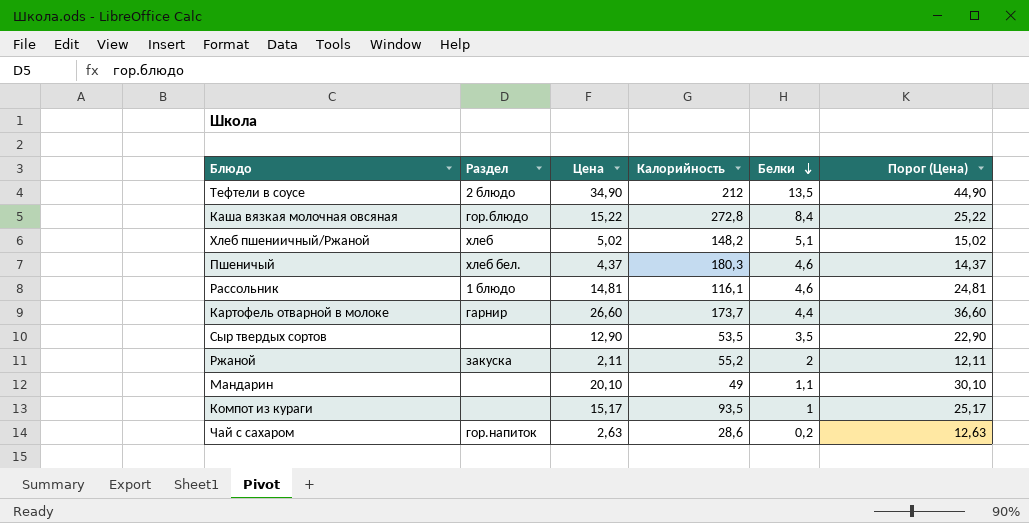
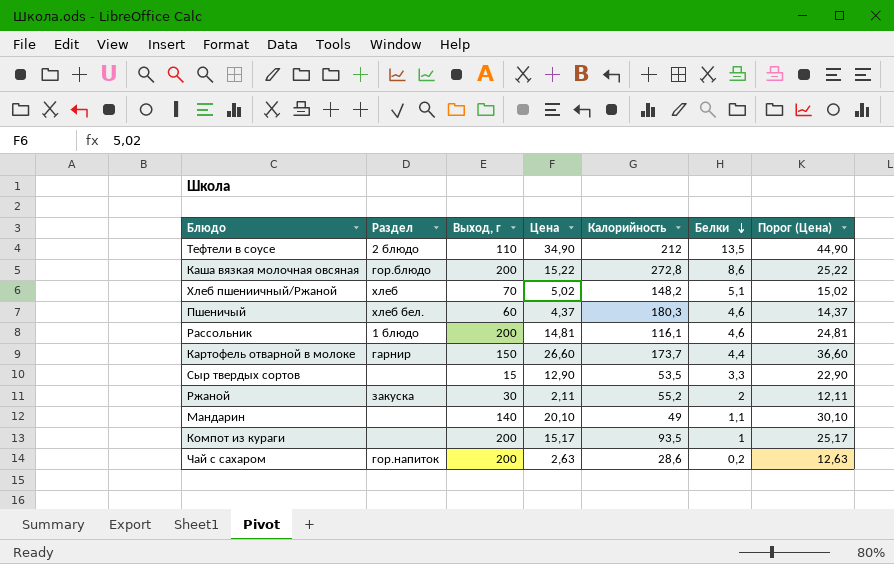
column Выход, г | position: none -> 3
Каша вязкая молочная овсяная | Белки: 8,4 -> 8,6
Сыр твердых сортов | Белки: 3,5 -> 3,3

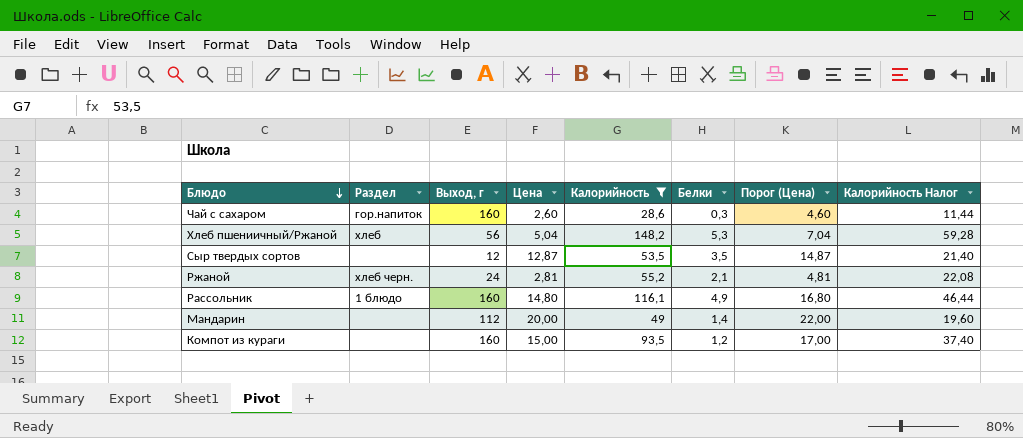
filter: none -> Калорийность <= 148,2
row order: Белки descending -> Блюдо descending
column Порог (Цена) | formula: [Цена] + 10 -> [Цена] + 2
column Калорийность Налог | formula: none -> [Калорийность] * 0,4
Чай с сахаром | Выход, г: 200 -> 160
Чай с сахаром | Цена: 2,63 -> 2,60
Чай с сахаром | Белки: 0,2 -> 0,3
Хлеб пшениичный/Ржаной | Выход, г: 70 -> 56
Хлеб пшениичный/Ржаной | Цена: 5,02 -> 5,04
Хлеб пшениичный/Ржаной | Белки: 5,1 -> 5,3
Сыр твердых сортов | Выход, г: 15 -> 12
Сыр твердых сортов | Цена: 12,90 -> 12,87
Сыр твердых сортов | Белки: 3,3 -> 3,5
Ржаной | Раздел: закуска -> хлеб черн.
Ржаной | Выход, г: 30 -> 24
Ржаной | Цена: 2,11 -> 2,81
Ржаной | Белки: 2 -> 2,1
Рассольник | Выход, г: 200 -> 160
Рассольник | Цена: 14,81 -> 14,80
Рассольник | Белки: 4,6 -> 4,9
Мандарин | Выход, г: 140 -> 112
Мандарин | Цена: 20,10 -> 20,00
Мандарин | Белки: 1,1 -> 1,4
Компот из кураги | Выход, г: 200 -> 160
Компот из кураги | Цена: 15,17 -> 15,00
Компот из кураги | Белки: 1 -> 1,2

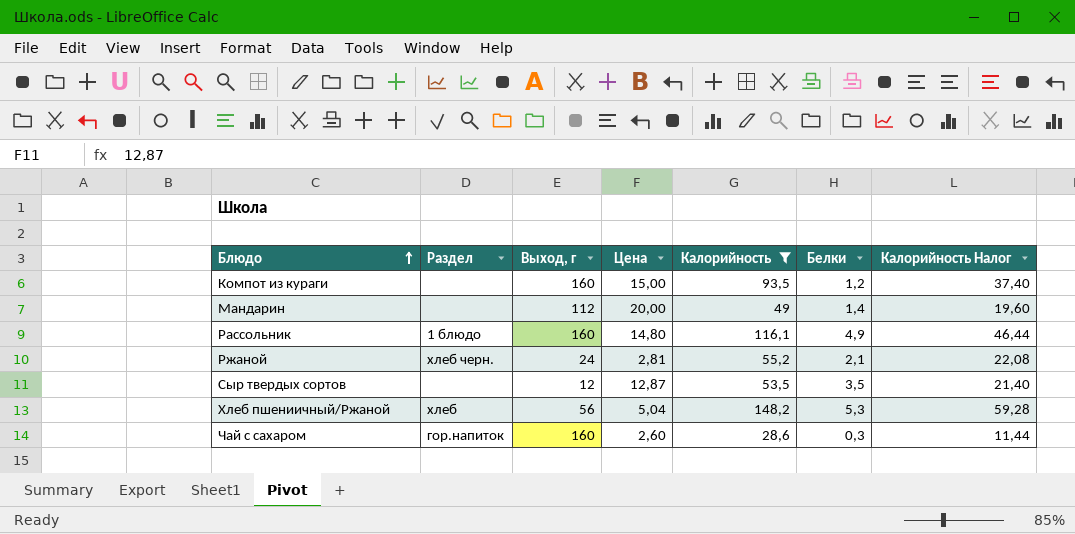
row order: Блюдо descending -> Блюдо ascending
column Порог (Цена) | formula: [Цена] + 2 -> none

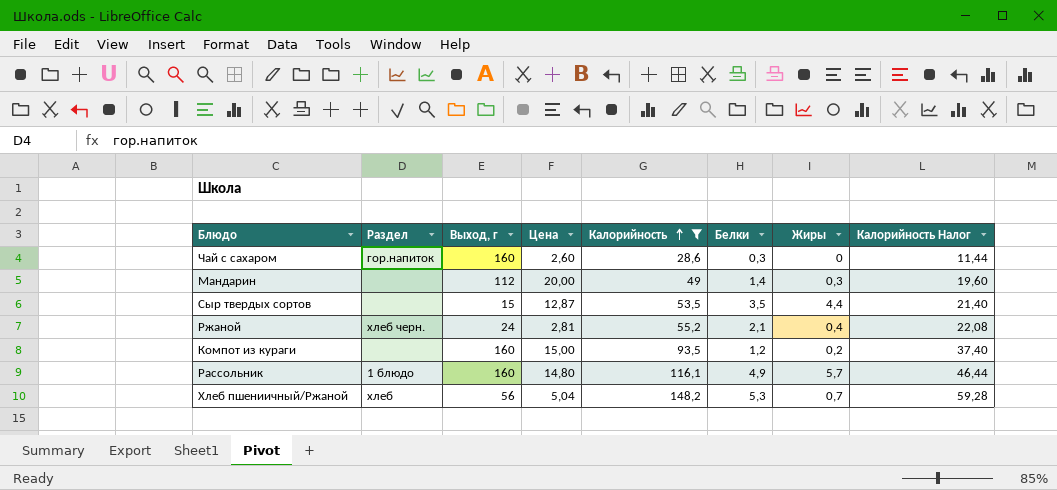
row order: Блюдо ascending -> Калорийность ascending
column Жиры | position: none -> 7
Сыр твердых сортов | Выход, г: 12 -> 15

